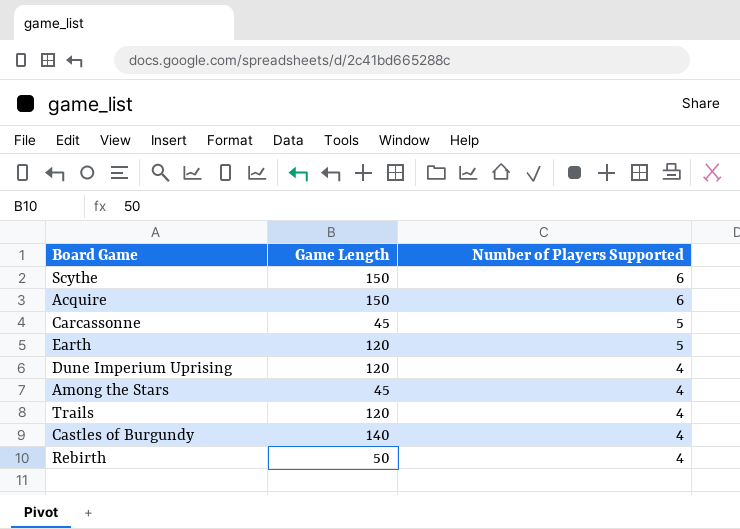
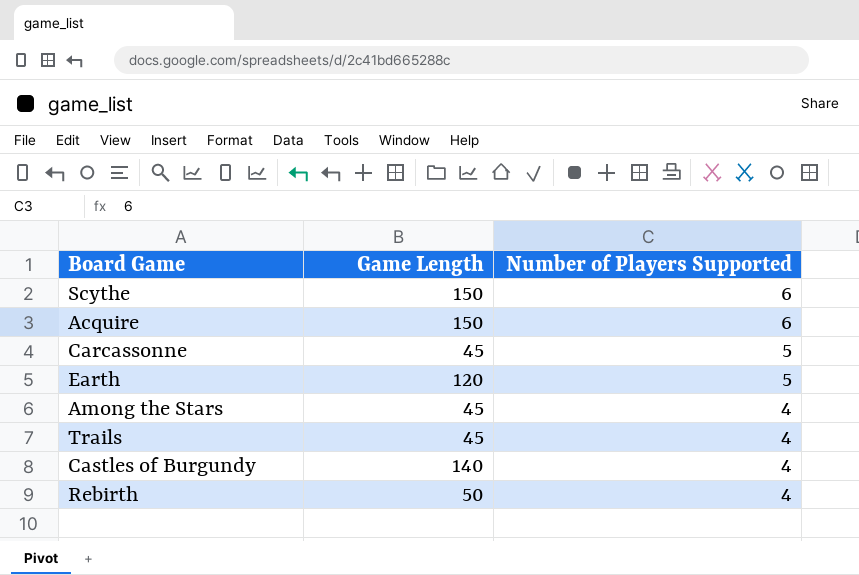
row Dune Imperium Uprising: 120 | 4 -> none
Trails | Game Length: 120 -> 45

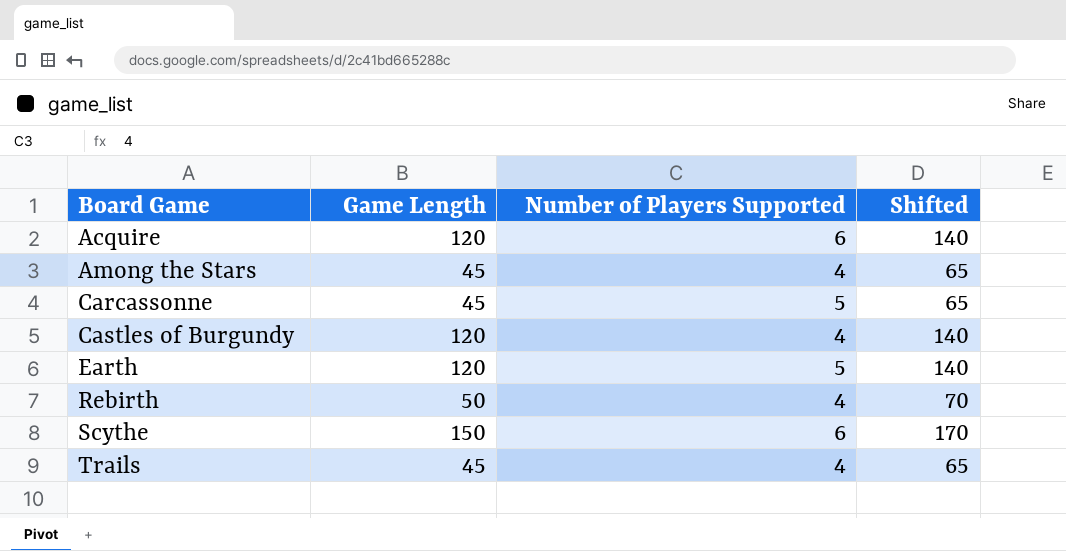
row order: Number of Players Supported descending -> Board Game ascending
column Shifted | formula: none -> [Game Length] + 20
Acquire | Game Length: 150 -> 120
Castles of Burgundy | Game Length: 140 -> 120

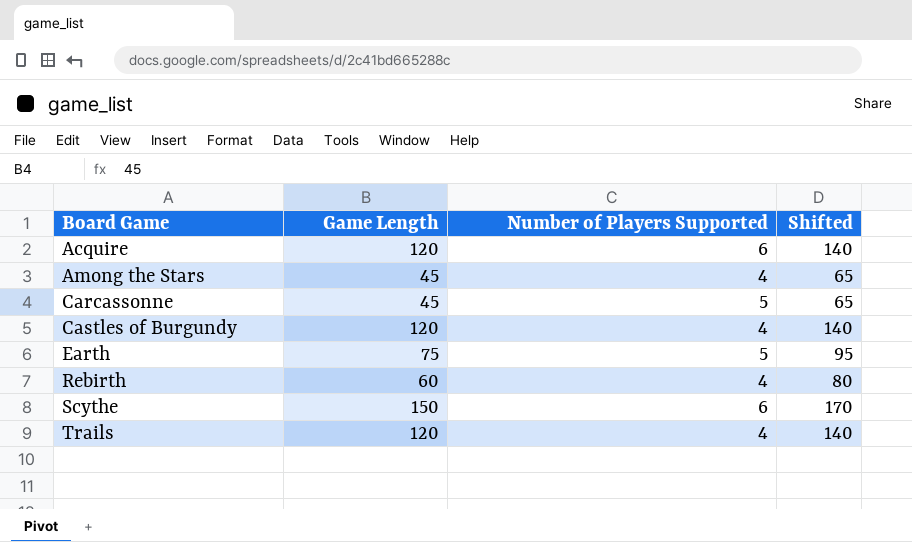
Earth | Game Length: 120 -> 75
Earth | Shifted: 140 -> 95
Rebirth | Game Length: 50 -> 60
Rebirth | Shifted: 70 -> 80
Trails | Game Length: 45 -> 120
Trails | Shifted: 65 -> 140

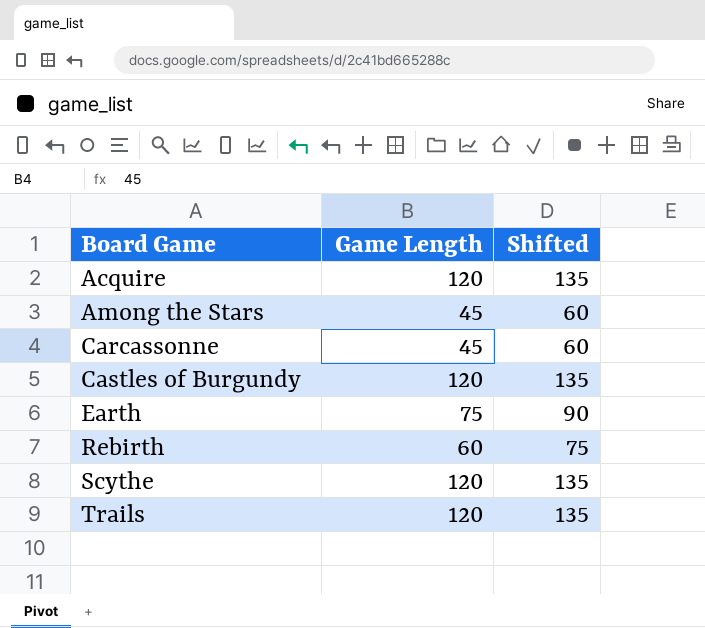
column Number of Players Supported | position: 3 -> none
column Shifted | formula: [Game Length] + 20 -> [Game Length] + 15
Scythe | Game Length: 150 -> 120

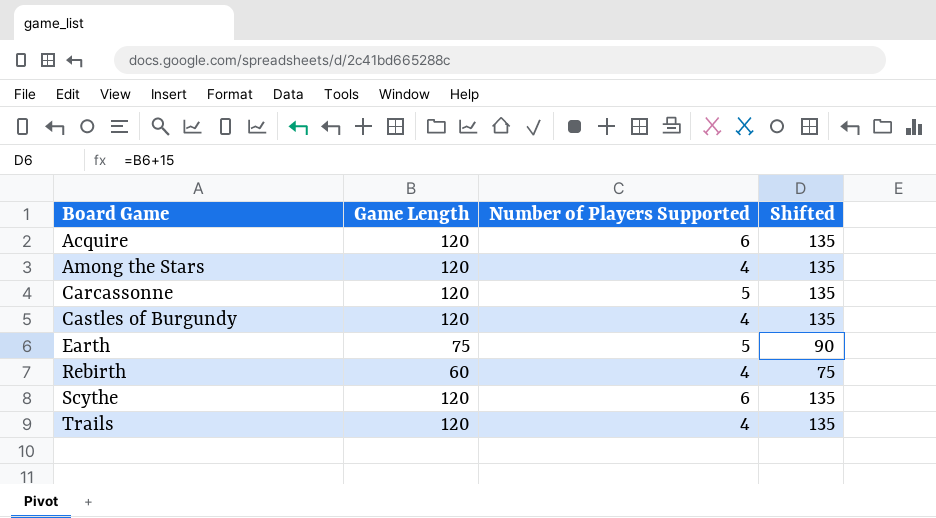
column Number of Players Supported | position: none -> 3
Among the Stars | Game Length: 45 -> 120
Among the Stars | Shifted: 60 -> 135
Carcassonne | Game Length: 45 -> 120
Carcassonne | Shifted: 60 -> 135

